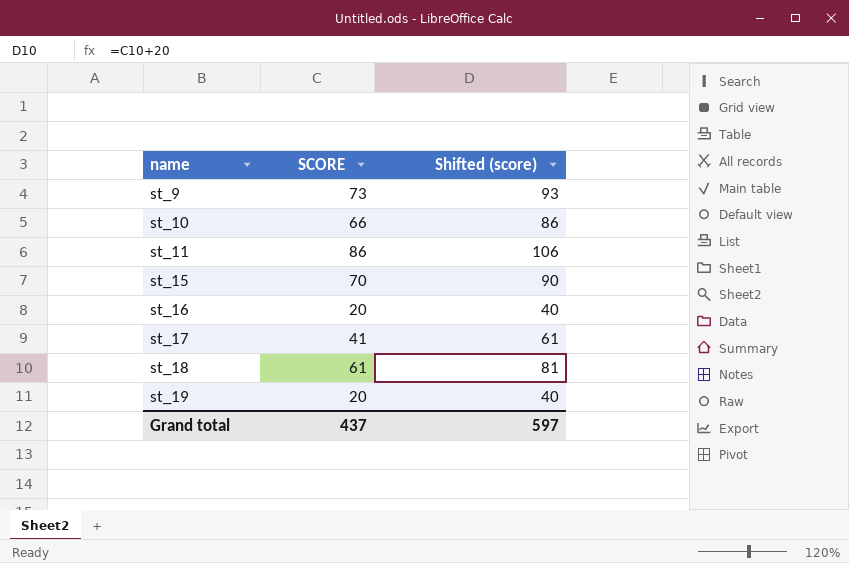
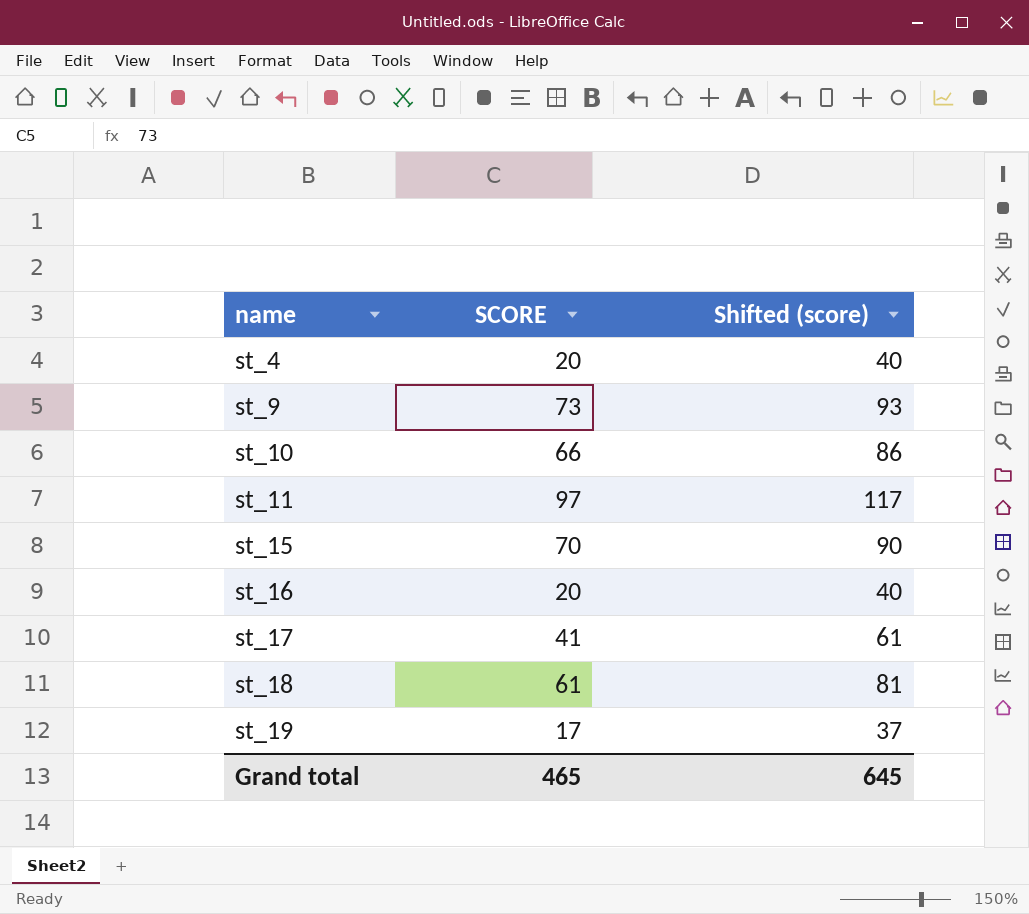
row st_4: none -> 20 | 40
st_11 | SCORE: 86 -> 97
st_11 | Shifted (score): 106 -> 117
st_19 | SCORE: 20 -> 17
st_19 | Shifted (score): 40 -> 37
Grand total | SCORE: 437 -> 465
Grand total | Shifted (score): 597 -> 645

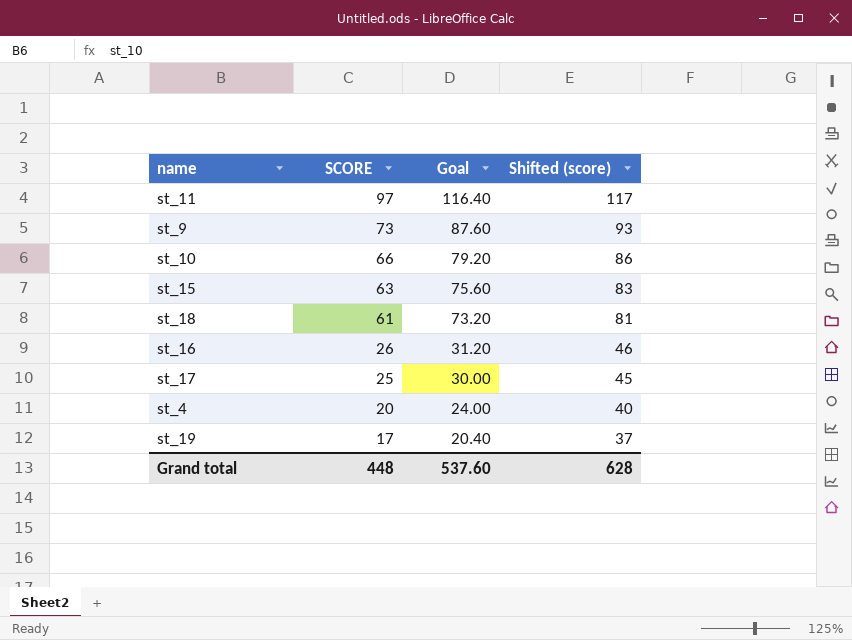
row order: name ascending -> SCORE descending
column Goal | formula: none -> [SCORE] * 1.2
st_15 | SCORE: 70 -> 63
st_15 | Shifted (score): 90 -> 83
st_16 | SCORE: 20 -> 26
st_16 | Shifted (score): 40 -> 46
st_17 | SCORE: 41 -> 25
st_17 | Shifted (score): 61 -> 45
Grand total | SCORE: 465 -> 448
Grand total | Shifted (score): 645 -> 628

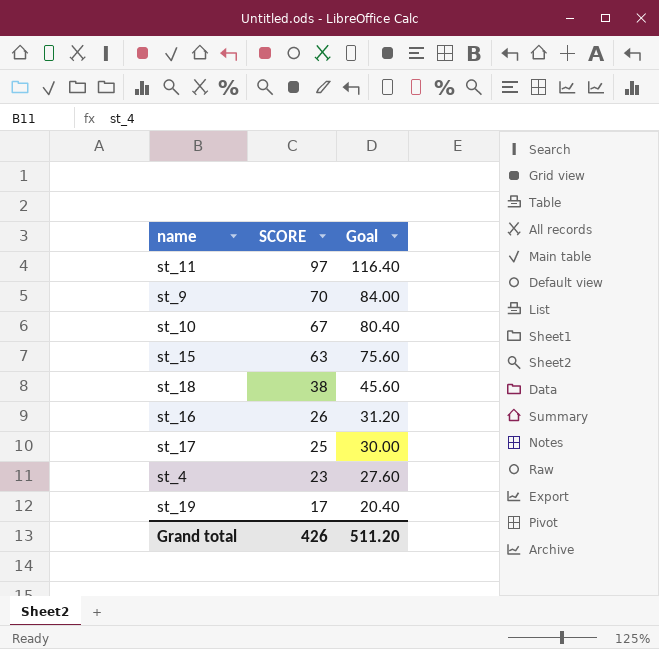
column Shifted (score) | formula: [SCORE] + 20 -> none
st_9 | SCORE: 73 -> 70
st_9 | Goal: 87.60 -> 84.00
st_10 | SCORE: 66 -> 67
st_10 | Goal: 79.20 -> 80.40
st_18 | SCORE: 61 -> 38
st_18 | Goal: 73.20 -> 45.60
st_4 | SCORE: 20 -> 23
st_4 | Goal: 24.00 -> 27.60
Grand total | SCORE: 448 -> 426
Grand total | Goal: 537.60 -> 511.20

